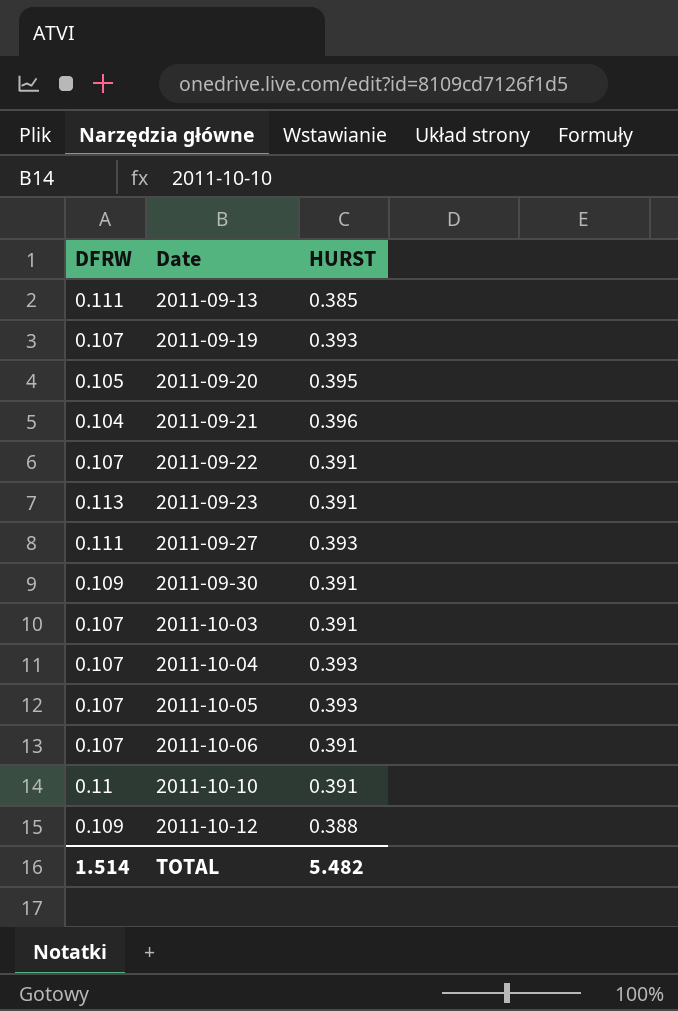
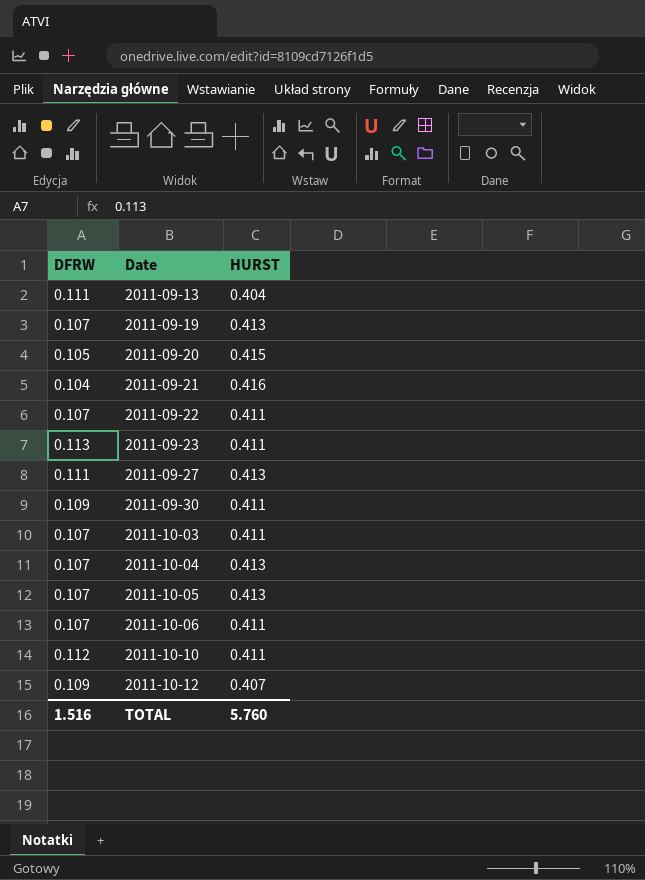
2011-09-13 | HURST: 0.385 -> 0.404
2011-09-19 | HURST: 0.393 -> 0.413
2011-09-20 | HURST: 0.395 -> 0.415
2011-09-21 | HURST: 0.396 -> 0.416
2011-09-22 | HURST: 0.391 -> 0.411
2011-09-23 | HURST: 0.391 -> 0.411
2011-09-27 | HURST: 0.393 -> 0.413
2011-09-30 | HURST: 0.391 -> 0.411
2011-10-03 | HURST: 0.391 -> 0.411
2011-10-04 | HURST: 0.393 -> 0.413
2011-10-05 | HURST: 0.393 -> 0.413
2011-10-06 | HURST: 0.391 -> 0.411
2011-10-10 | DFRW: 0.11 -> 0.112
2011-10-10 | HURST: 0.391 -> 0.411
2011-10-12 | HURST: 0.388 -> 0.407
TOTAL | DFRW: 1.514 -> 1.516
TOTAL | HURST: 5.482 -> 5.760

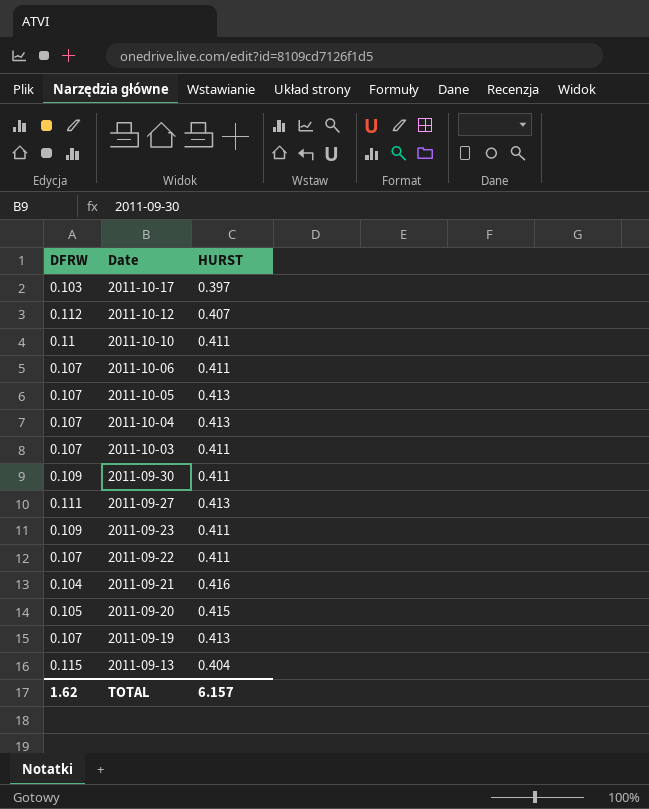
row order: Date ascending -> Date descending
row 2011-10-17: none -> 0.103 | 0.397
2011-10-12 | DFRW: 0.109 -> 0.112
2011-10-10 | DFRW: 0.112 -> 0.11
2011-09-23 | DFRW: 0.113 -> 0.109
2011-09-13 | DFRW: 0.111 -> 0.115
TOTAL | DFRW: 1.516 -> 1.62
TOTAL | HURST: 5.760 -> 6.157

